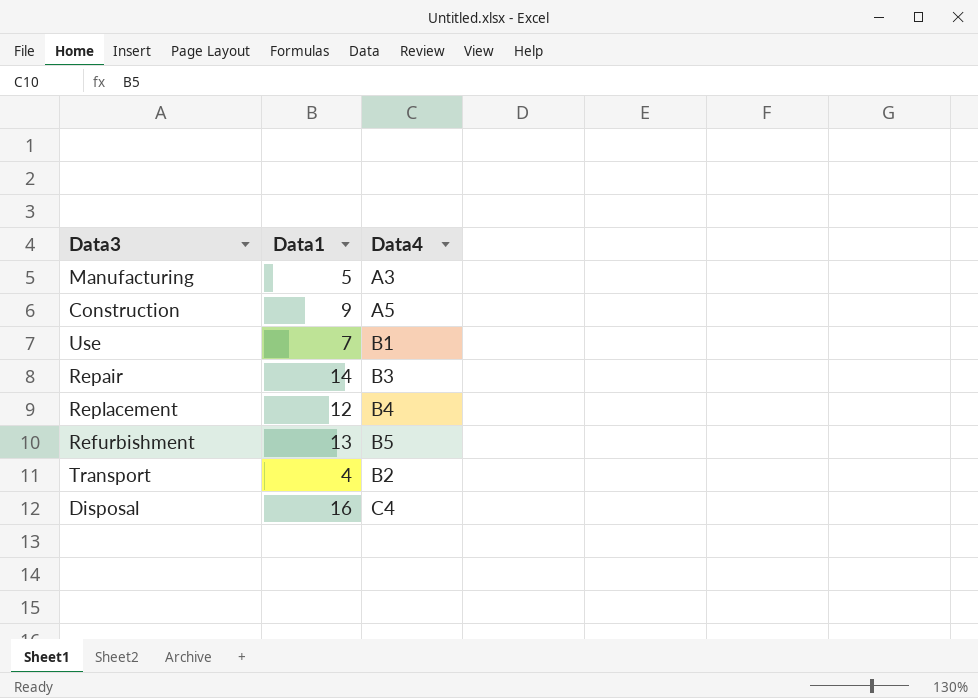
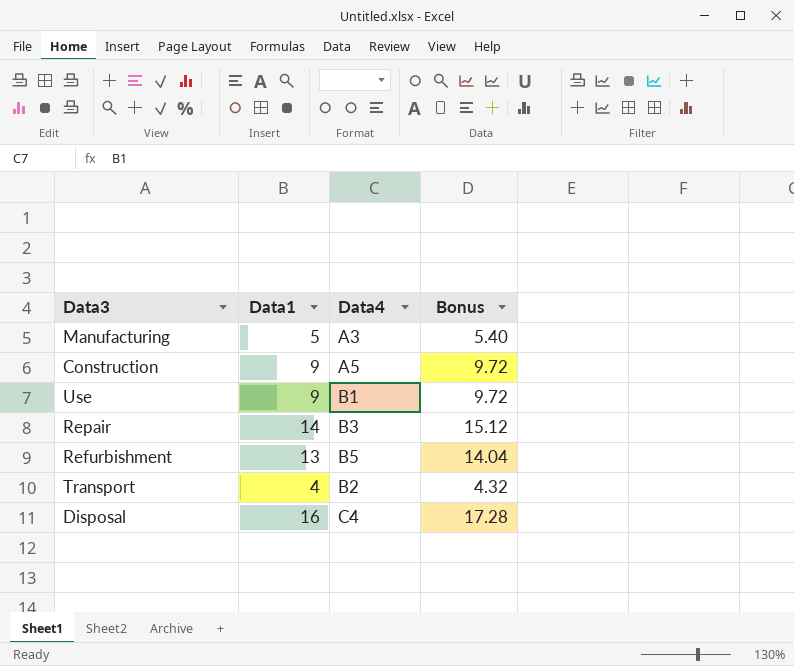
column Bonus | formula: none -> [Data1] * 1.08
row Replacement: 12 | B4 -> none
Use | Data1: 7 -> 9

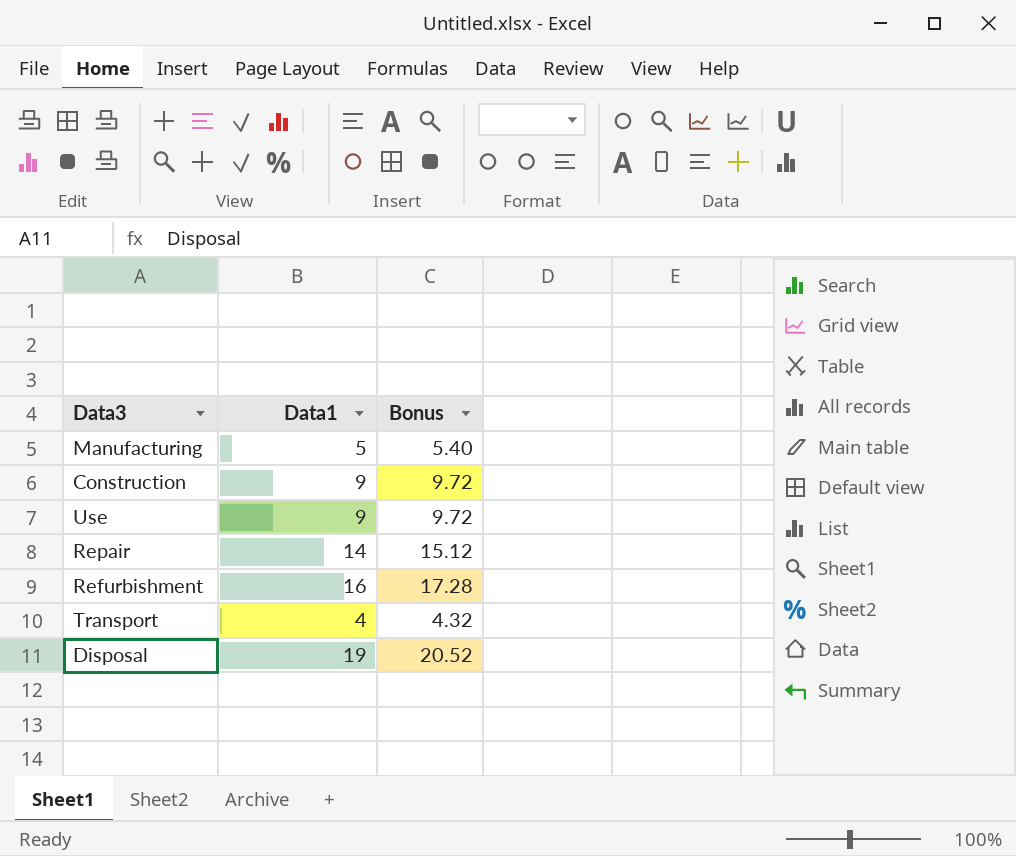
column Data4 | position: 3 -> none
Refurbishment | Data1: 13 -> 16
Refurbishment | Bonus: 14.04 -> 17.28
Disposal | Data1: 16 -> 19
Disposal | Bonus: 17.28 -> 20.52

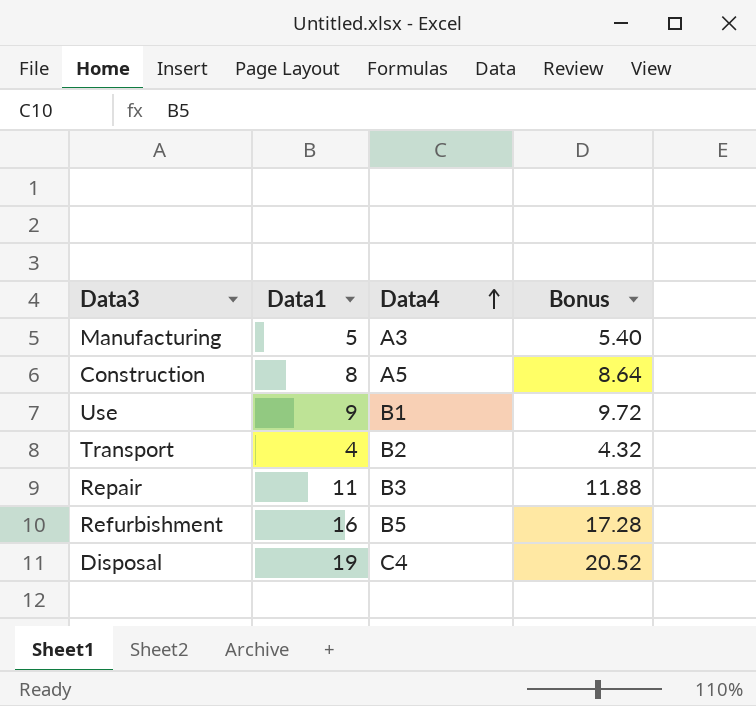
row order: none -> Data4 ascending
column Data4 | position: none -> 3
Construction | Data1: 9 -> 8
Construction | Bonus: 9.72 -> 8.64
Repair | Data1: 14 -> 11
Repair | Bonus: 15.12 -> 11.88

